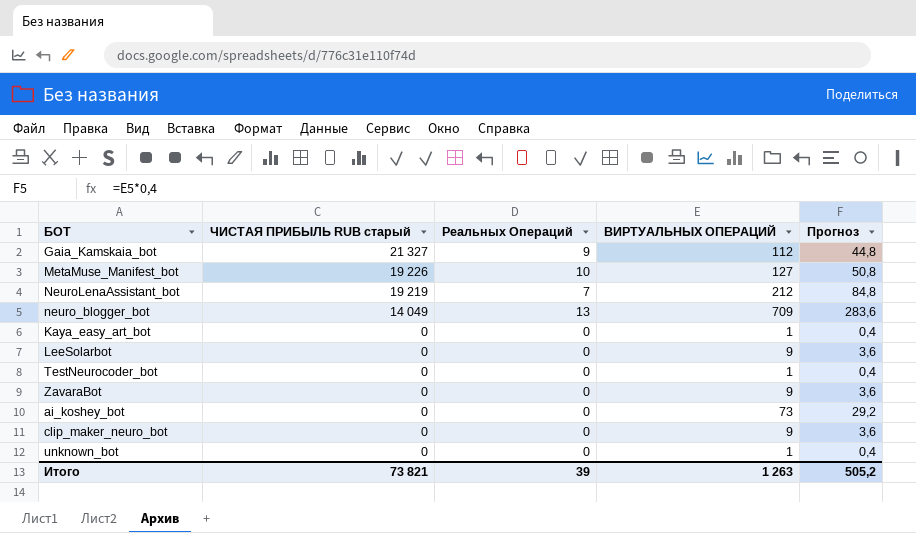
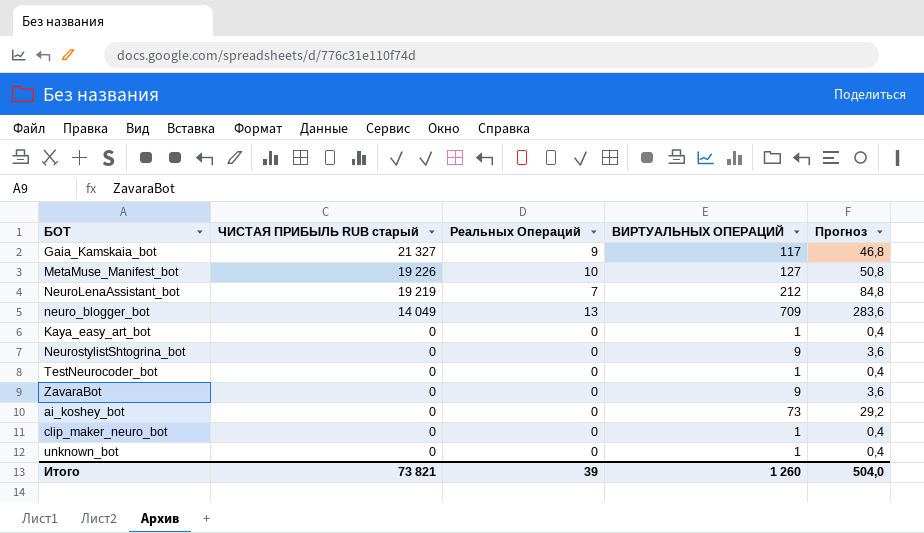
row LeeSolarbot: 0 | 0 | 9 | 3,6 -> none
Gaia_Kamskaia_bot | ВИРТУАЛЬНЫХ ОПЕРАЦИЙ: 112 -> 117
Gaia_Kamskaia_bot | Прогноз: 44,8 -> 46,8
row NeurostylistShtogrina_bot: none -> 0 | 0 | 9 | 3,6
clip_maker_neuro_bot | ВИРТУАЛЬНЫХ ОПЕРАЦИЙ: 9 -> 1
clip_maker_neuro_bot | Прогноз: 3,6 -> 0,4
Итого | ВИРТУАЛЬНЫХ ОПЕРАЦИЙ: 1 263 -> 1 260
Итого | Прогноз: 505,2 -> 504,0

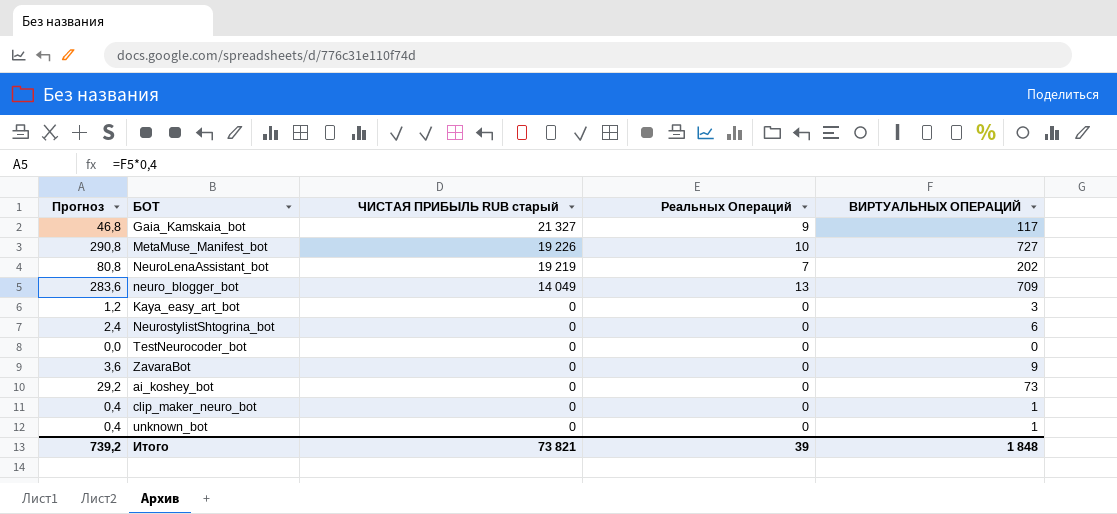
column Прогноз | position: 5 -> 1
MetaMuse_Manifest_bot | Прогноз: 50,8 -> 290,8
MetaMuse_Manifest_bot | ВИРТУАЛЬНЫХ ОПЕРАЦИЙ: 127 -> 727
NeuroLenaAssistant_bot | Прогноз: 84,8 -> 80,8
NeuroLenaAssistant_bot | ВИРТУАЛЬНЫХ ОПЕРАЦИЙ: 212 -> 202
Kaya_easy_art_bot | Прогноз: 0,4 -> 1,2
Kaya_easy_art_bot | ВИРТУАЛЬНЫХ ОПЕРАЦИЙ: 1 -> 3
NeurostylistShtogrina_bot | Прогноз: 3,6 -> 2,4
NeurostylistShtogrina_bot | ВИРТУАЛЬНЫХ ОПЕРАЦИЙ: 9 -> 6
TestNeurocoder_bot | Прогноз: 0,4 -> 0,0
TestNeurocoder_bot | ВИРТУАЛЬНЫХ ОПЕРАЦИЙ: 1 -> 0
Итого | Прогноз: 504,0 -> 739,2
Итого | ВИРТУАЛЬНЫХ ОПЕРАЦИЙ: 1 260 -> 1 848

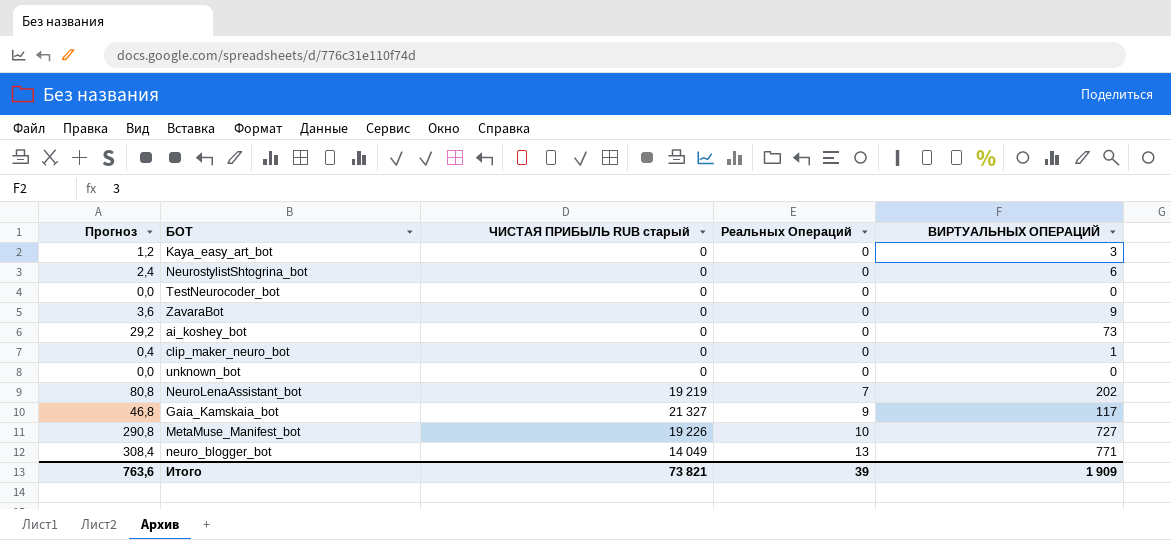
row order: ЧИСТАЯ ПРИБЫЛЬ RUB старый descending -> Реальных Операций ascending
unknown_bot | Прогноз: 0,4 -> 0,0
unknown_bot | ВИРТУАЛЬНЫХ ОПЕРАЦИЙ: 1 -> 0
neuro_blogger_bot | Прогноз: 283,6 -> 308,4
neuro_blogger_bot | ВИРТУАЛЬНЫХ ОПЕРАЦИЙ: 709 -> 771
Итого | Прогноз: 739,2 -> 763,6
Итого | ВИРТУАЛЬНЫХ ОПЕРАЦИЙ: 1 848 -> 1 909

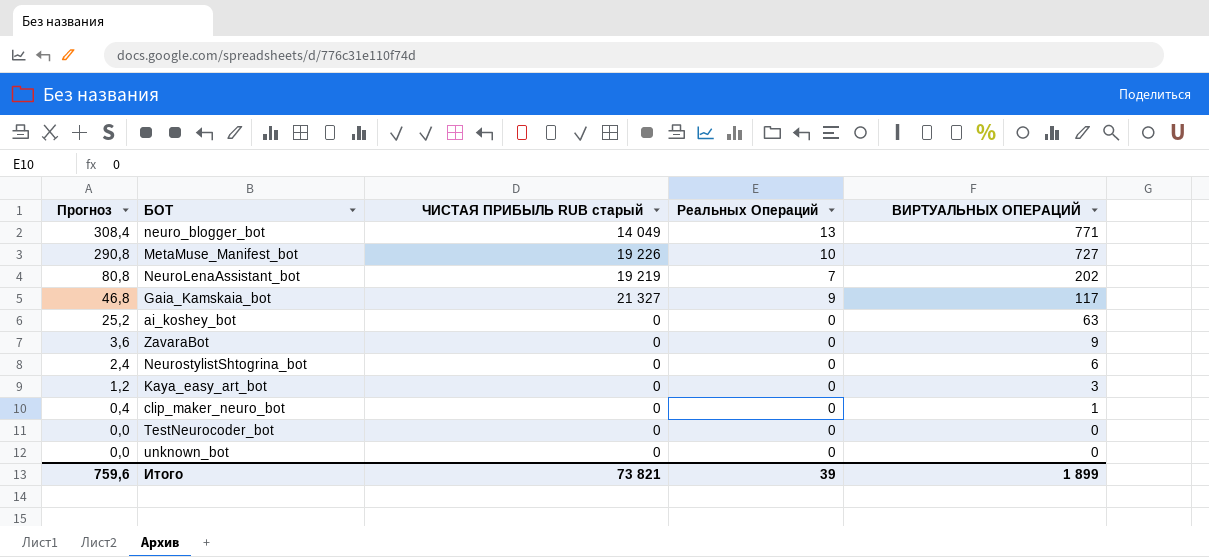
row order: Реальных Операций ascending -> Прогноз descending
ai_koshey_bot | Прогноз: 29,2 -> 25,2
ai_koshey_bot | ВИРТУАЛЬНЫХ ОПЕРАЦИЙ: 73 -> 63
Итого | Прогноз: 763,6 -> 759,6
Итого | ВИРТУАЛЬНЫХ ОПЕРАЦИЙ: 1 909 -> 1 899

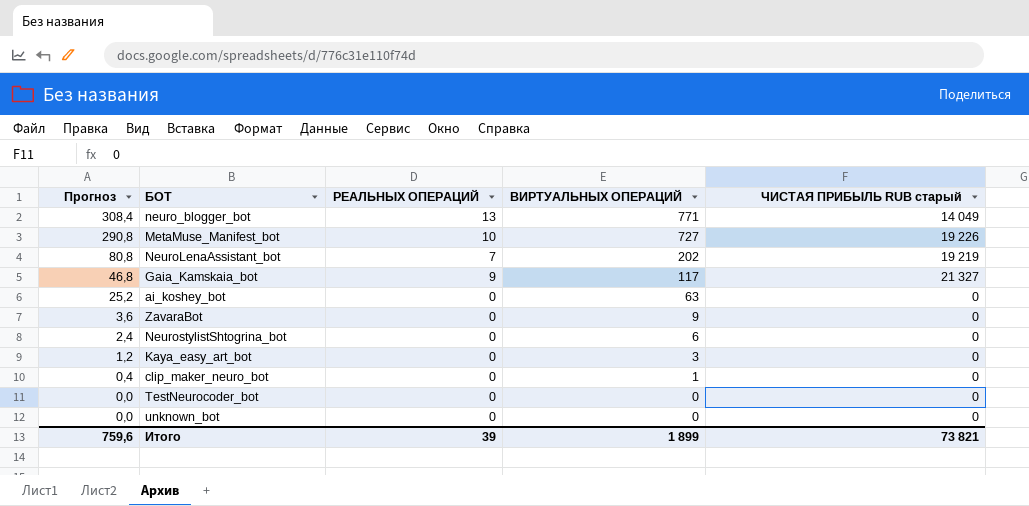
column name: Реальных Операций -> РЕАЛЬНЫХ ОПЕРАЦИЙ
column ЧИСТАЯ ПРИБЫЛЬ RUB старый | position: 3 -> 5

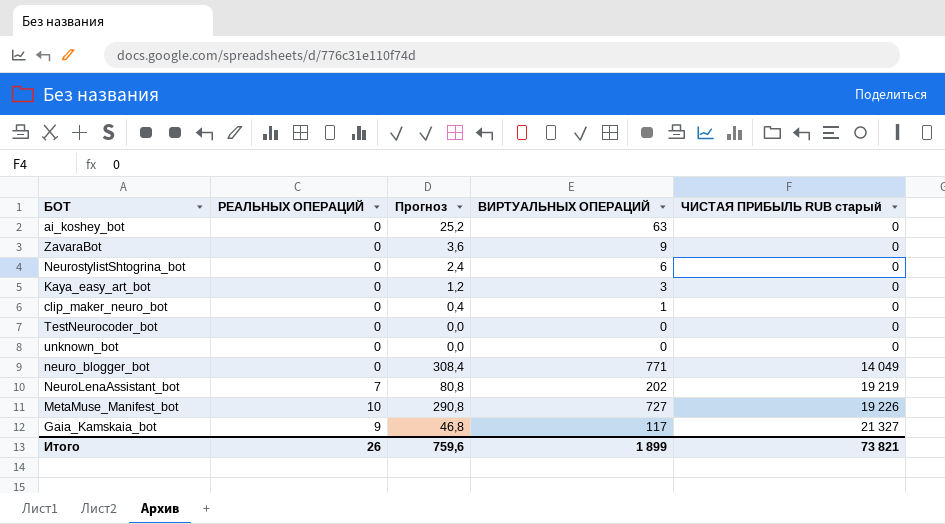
row order: Прогноз descending -> ЧИСТАЯ ПРИБЫЛЬ RUB старый ascending
column Прогноз | position: 1 -> 3
neuro_blogger_bot | РЕАЛЬНЫХ ОПЕРАЦИЙ: 13 -> 0
Итого | РЕАЛЬНЫХ ОПЕРАЦИЙ: 39 -> 26

